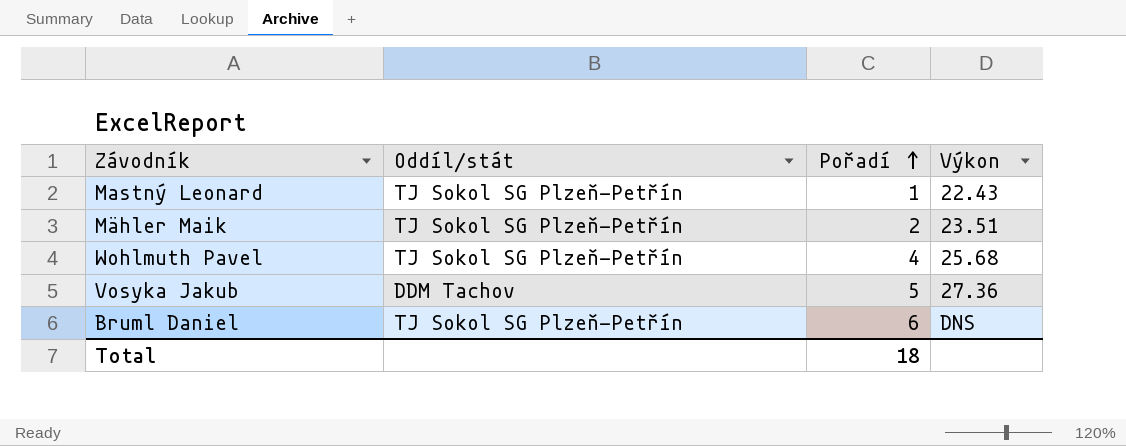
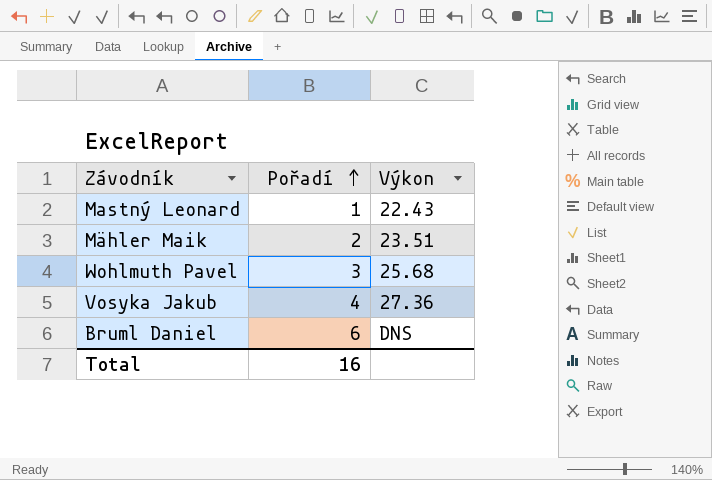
column Oddíl/stát | position: 2 -> none
Wohlmuth Pavel | Pořadí: 4 -> 3
Vosyka Jakub | Pořadí: 5 -> 4
Total | Pořadí: 18 -> 16

